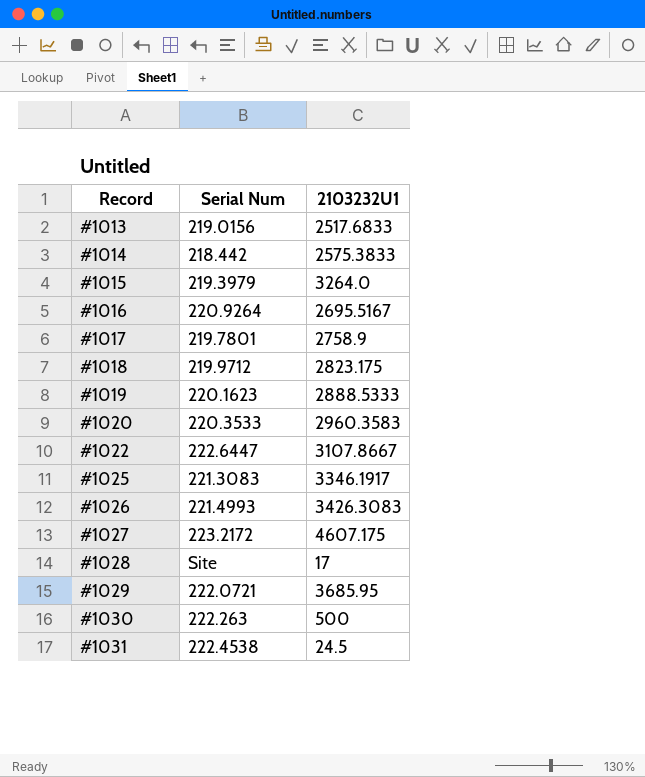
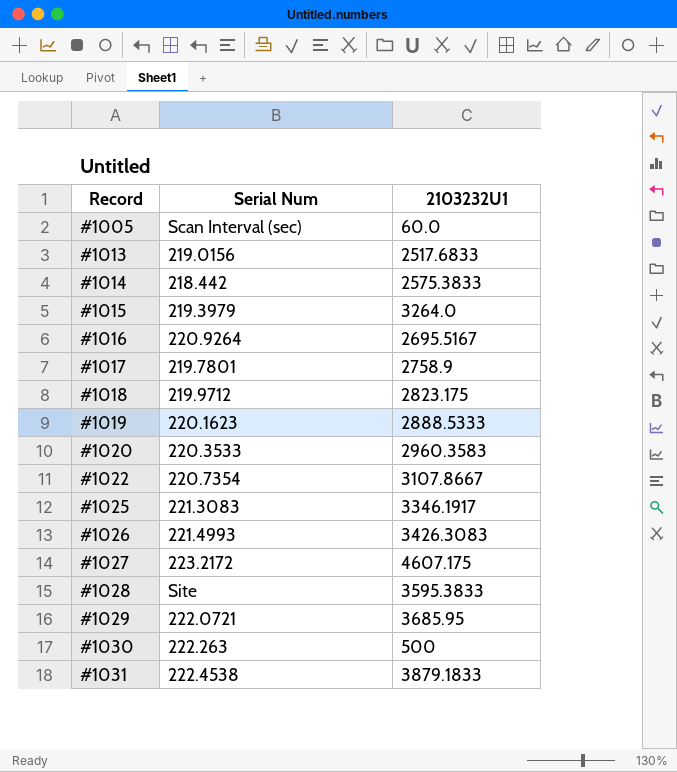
row #1005: none -> Scan Interval (sec) | 60.0
#1022 | Serial Num: 222.6447 -> 220.7354
#1028 | 2103232U1: 17 -> 3595.3833
#1031 | 2103232U1: 24.5 -> 3879.1833

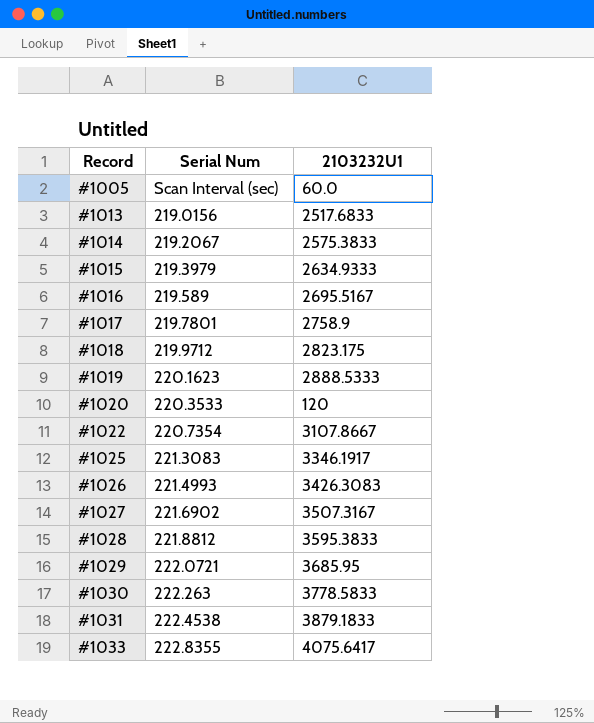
#1014 | Serial Num: 218.442 -> 219.2067
#1015 | 2103232U1: 3264.0 -> 2634.9333
#1016 | Serial Num: 220.9264 -> 219.589
#1020 | 2103232U1: 2960.3583 -> 120
#1027 | Serial Num: 223.2172 -> 221.6902
#1027 | 2103232U1: 4607.175 -> 3507.3167
#1028 | Serial Num: Site -> 221.8812
#1030 | 2103232U1: 500 -> 3778.5833
row #1033: none -> 222.8355 | 4075.6417

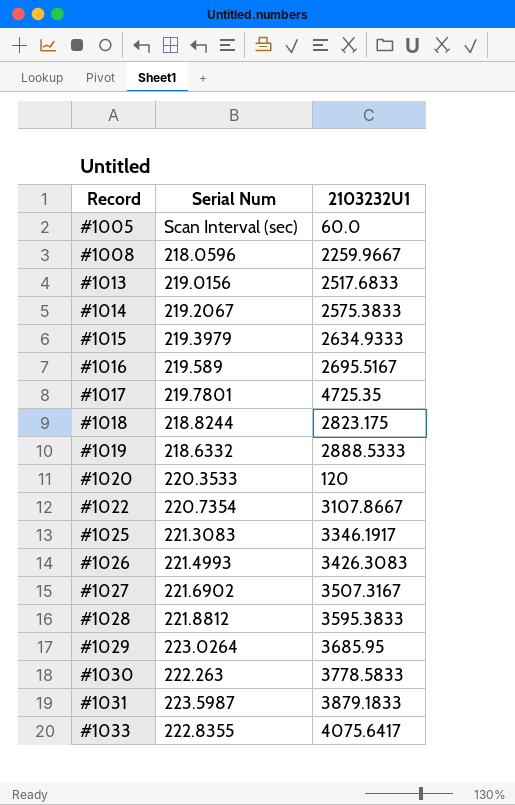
row #1008: none -> 218.0596 | 2259.9667
#1017 | 2103232U1: 2758.9 -> 4725.35
#1018 | Serial Num: 219.9712 -> 218.8244
#1019 | Serial Num: 220.1623 -> 218.6332
#1029 | Serial Num: 222.0721 -> 223.0264
#1031 | Serial Num: 222.4538 -> 223.5987

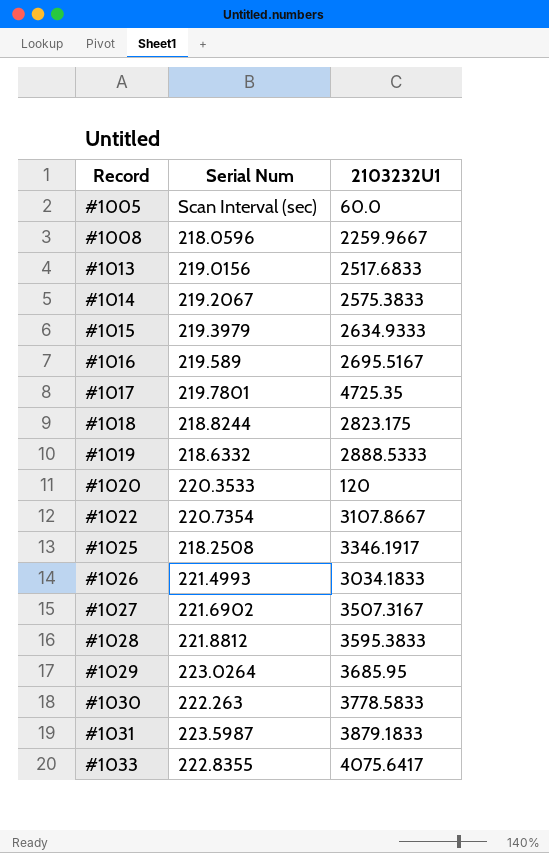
#1025 | Serial Num: 221.3083 -> 218.2508
#1026 | 2103232U1: 3426.3083 -> 3034.1833

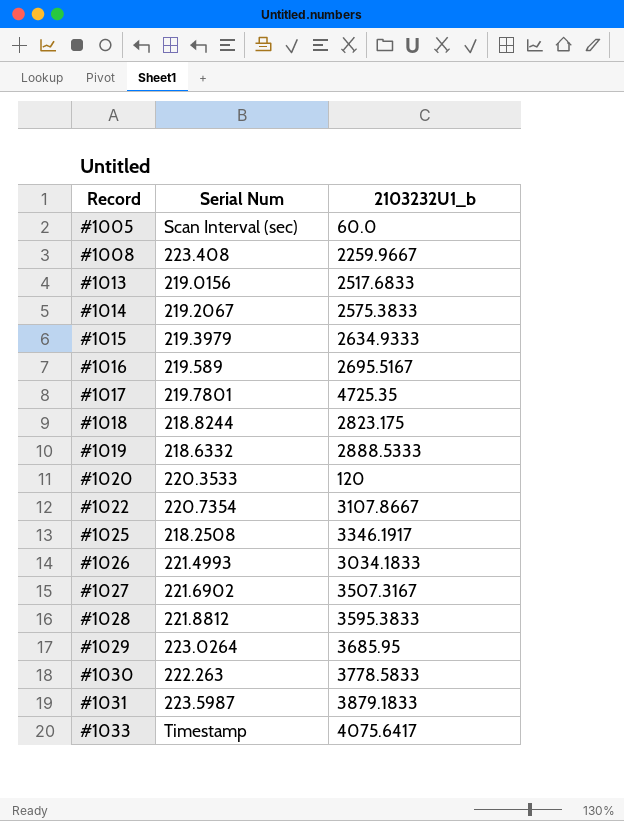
column name: 2103232U1 -> 2103232U1_b
#1008 | Serial Num: 218.0596 -> 223.408
#1033 | Serial Num: 222.8355 -> Timestamp

